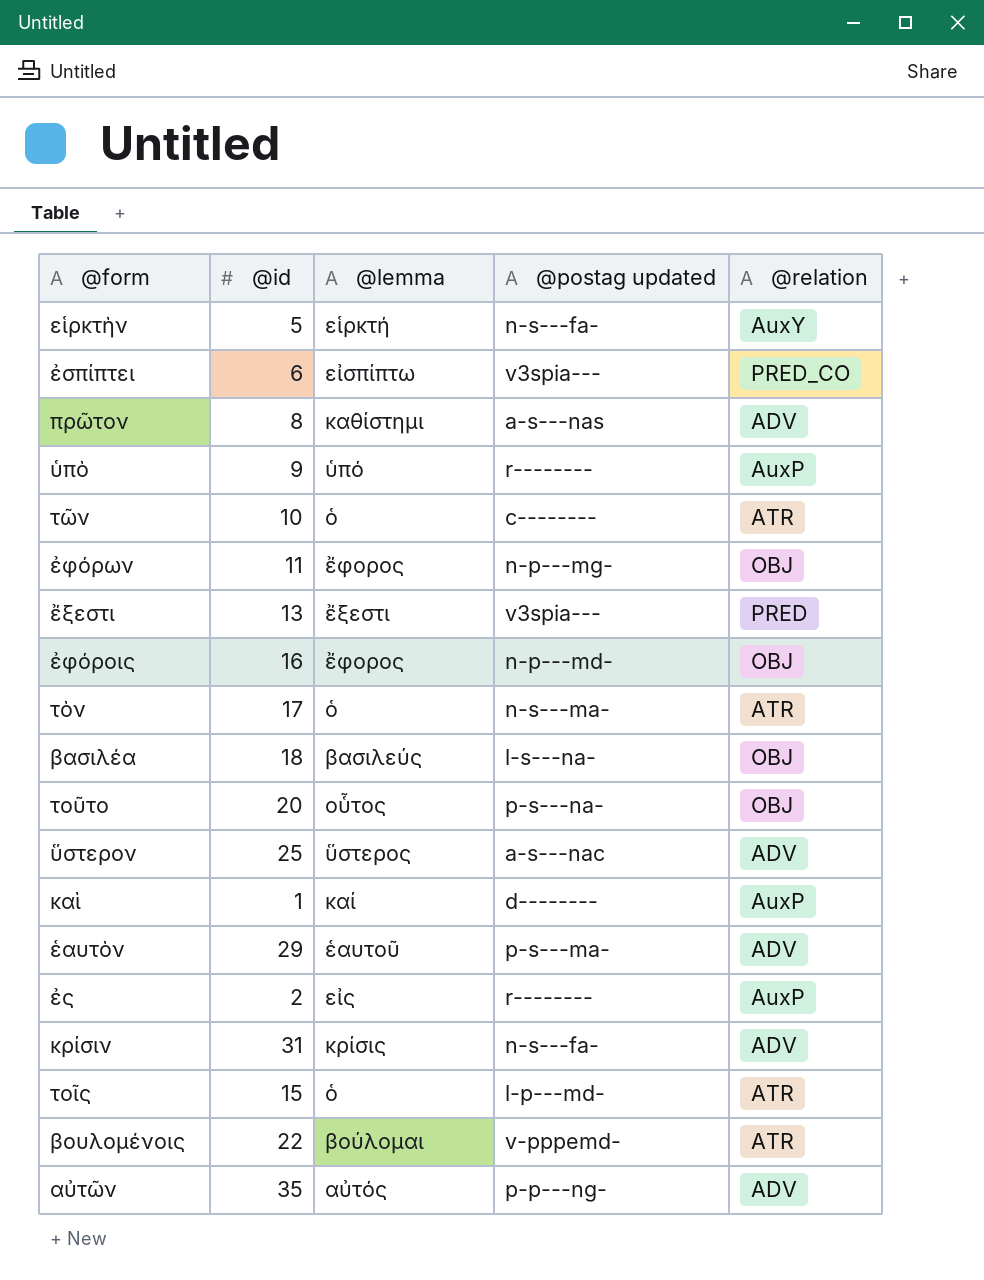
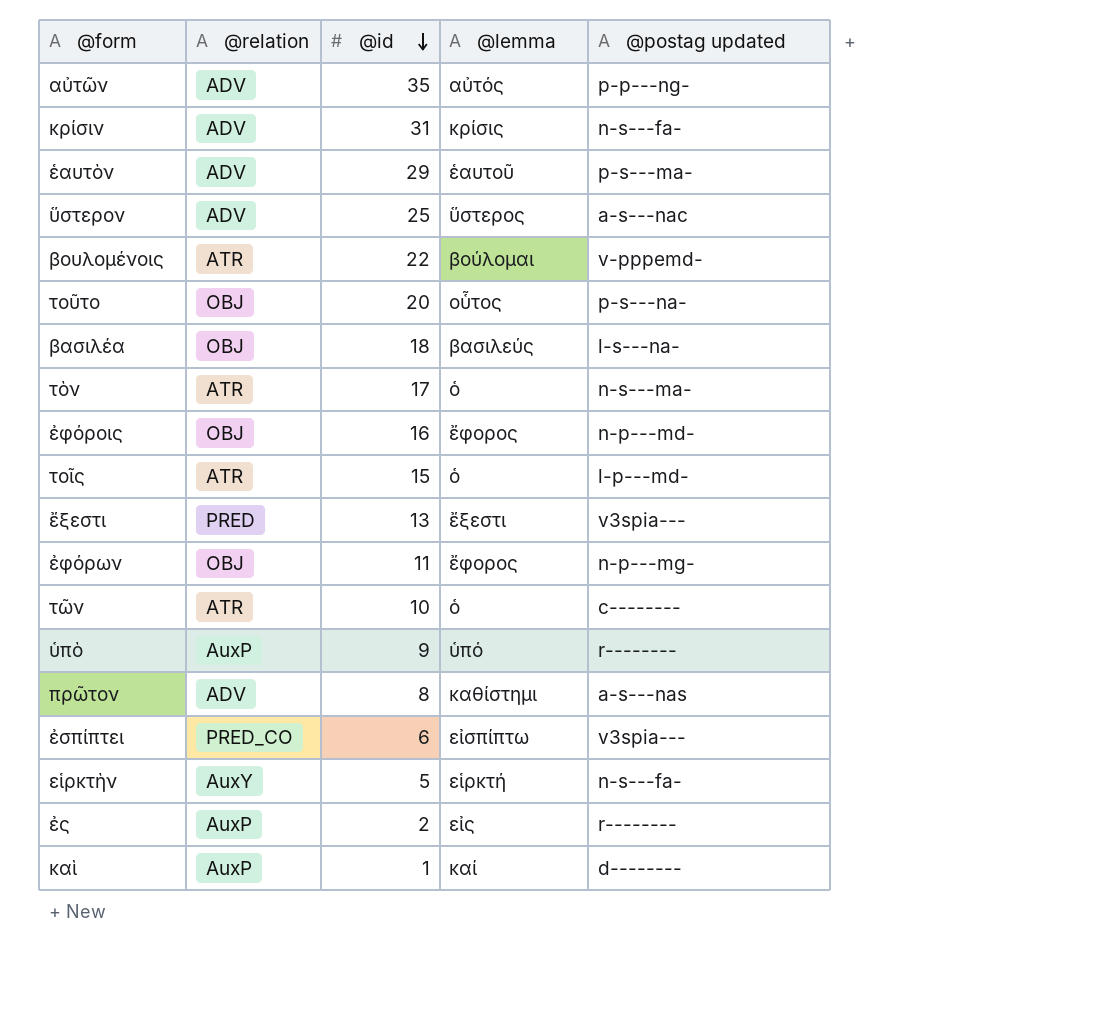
row order: none -> @id descending
column @relation | position: 5 -> 2

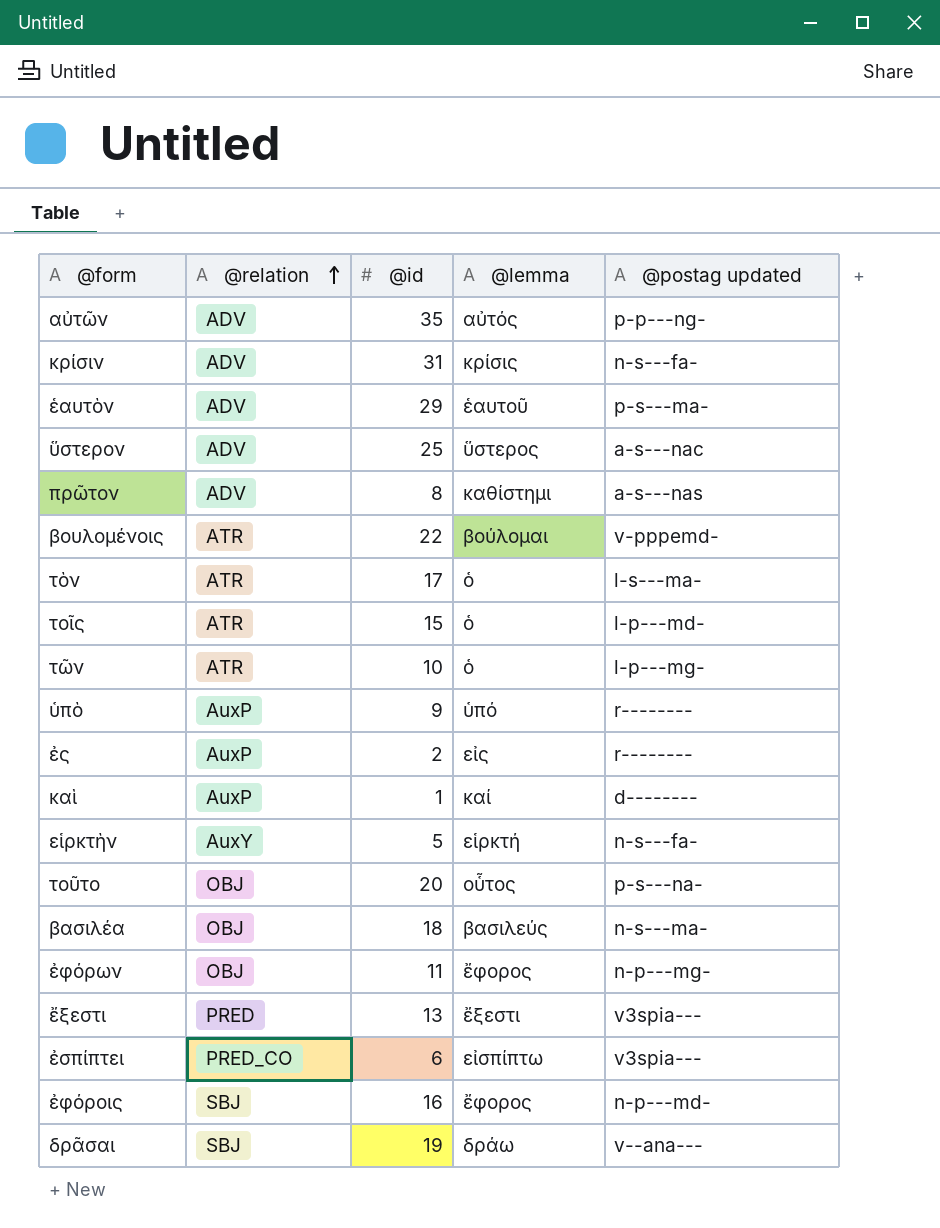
row order: @id descending -> @relation ascending
τὸν | @postag updated: n-s---ma- -> l-s---ma-
τῶν | @postag updated: c-------- -> l-p---mg-
βασιλέα | @postag updated: l-s---na- -> n-s---ma-
ἐφόροις | @relation: OBJ -> SBJ
row δρᾶσαι: none -> SBJ | 19 | δράω | v--ana---

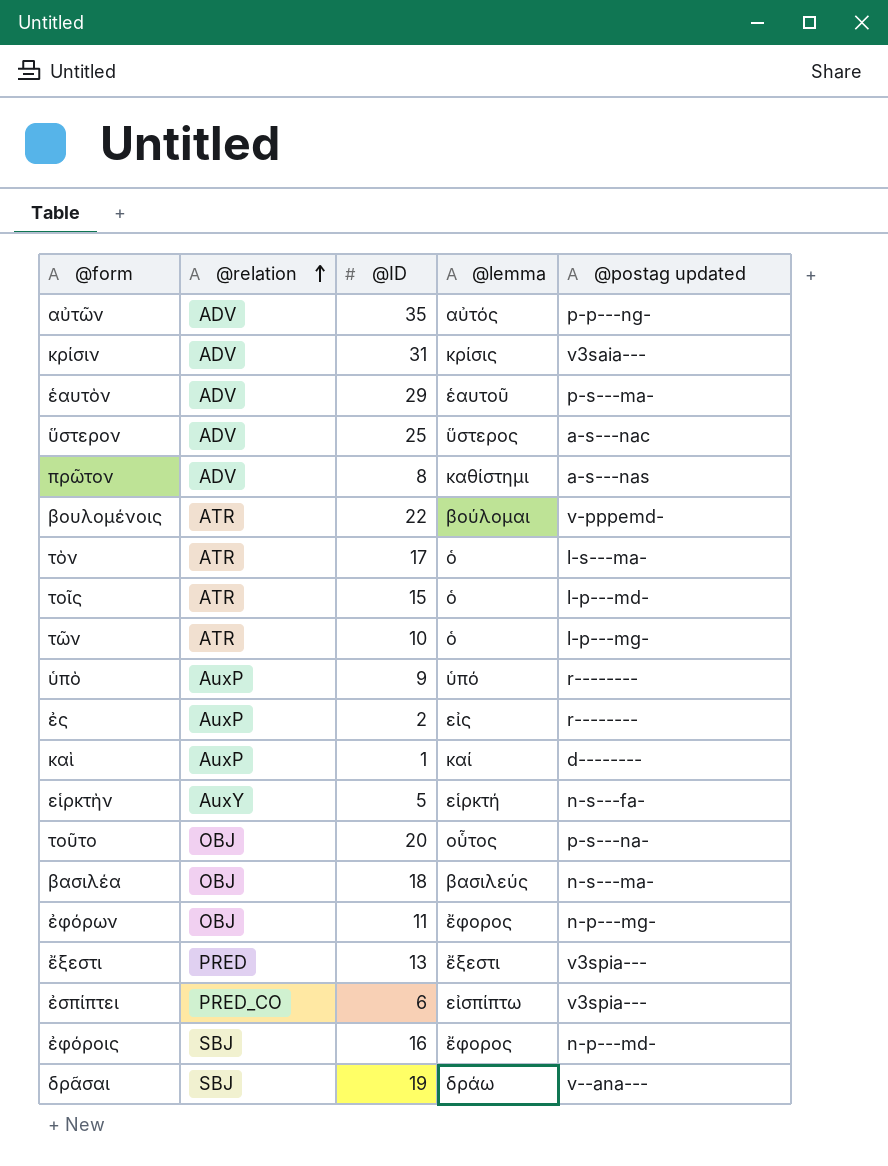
column name: @id -> @ID
κρίσιν | @postag updated: n-s---fa- -> v3saia---

